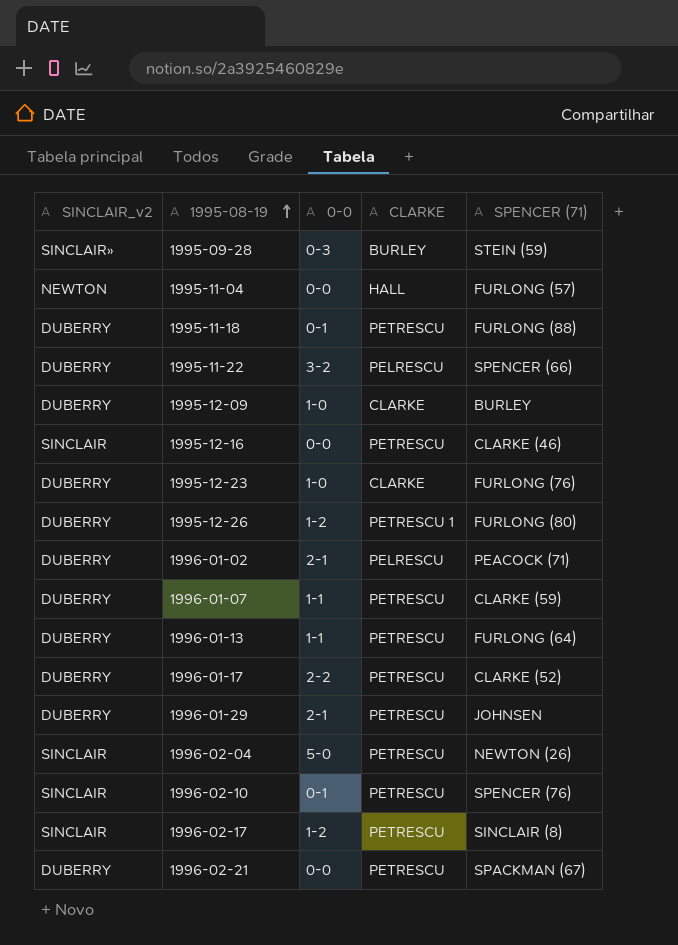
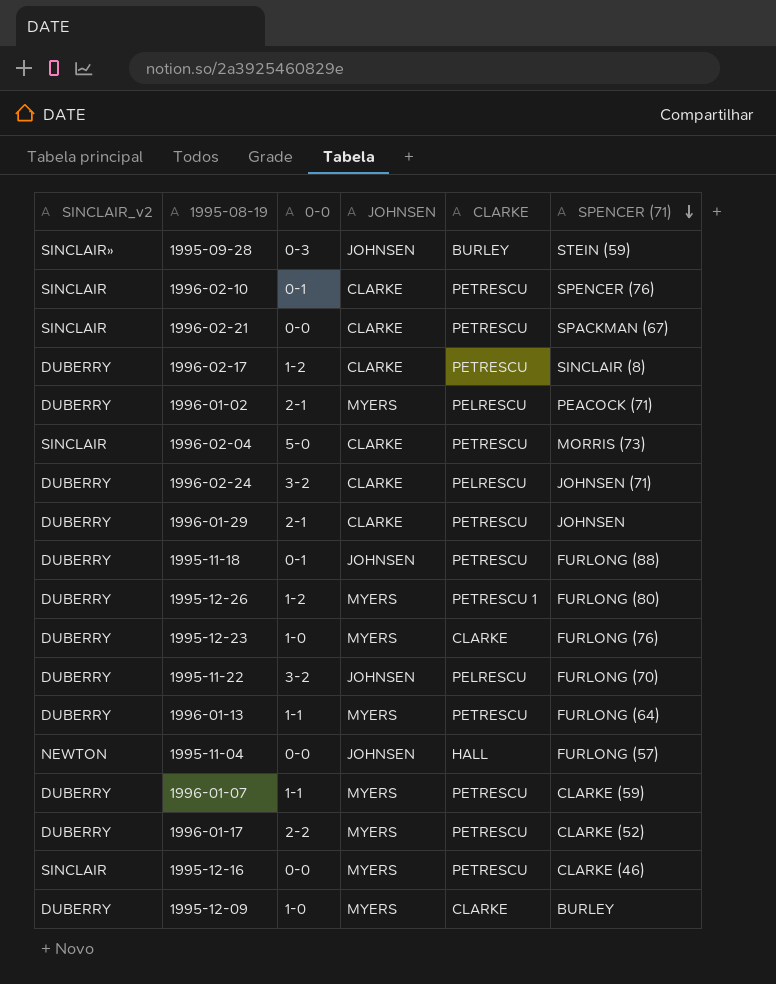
row order: 1995-08-19 ascending -> SPENCER (71) descending
column JOHNSEN | position: none -> 4
1996-02-21 | SINCLAIR_v2: DUBERRY -> SINCLAIR
1996-02-17 | SINCLAIR_v2: SINCLAIR -> DUBERRY
1996-02-04 | SPENCER (71): NEWTON (26) -> MORRIS (73)
row 1996-02-24: none -> DUBERRY | 3-2 | CLARKE | PELRESCU | JOHNSEN (71)
1995-11-22 | SPENCER (71): SPENCER (66) -> FURLONG (70)

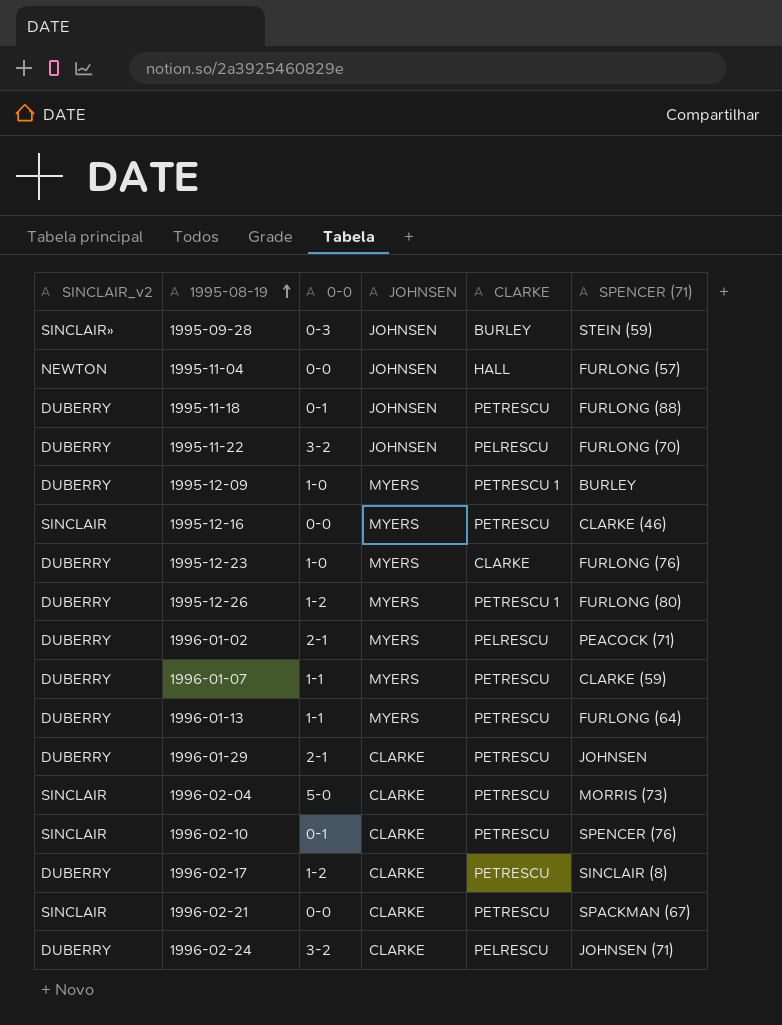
row order: SPENCER (71) descending -> 1995-08-19 ascending
row 1996-01-17: DUBERRY | 2-2 | MYERS | PETRESCU | CLARKE (52) -> none
1995-12-09 | CLARKE: CLARKE -> PETRESCU 1

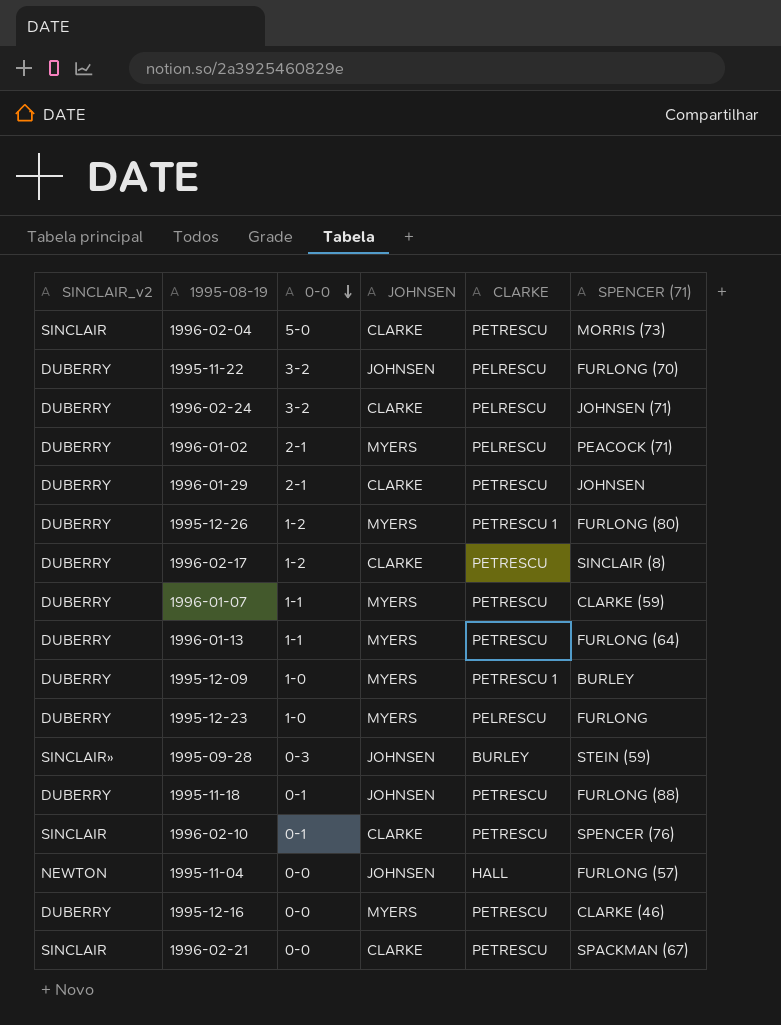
row order: 1995-08-19 ascending -> 0-0 descending
1995-12-23 | CLARKE: CLARKE -> PELRESCU
1995-12-23 | SPENCER (71): FURLONG (76) -> FURLONG
1995-12-16 | SINCLAIR_v2: SINCLAIR -> DUBERRY

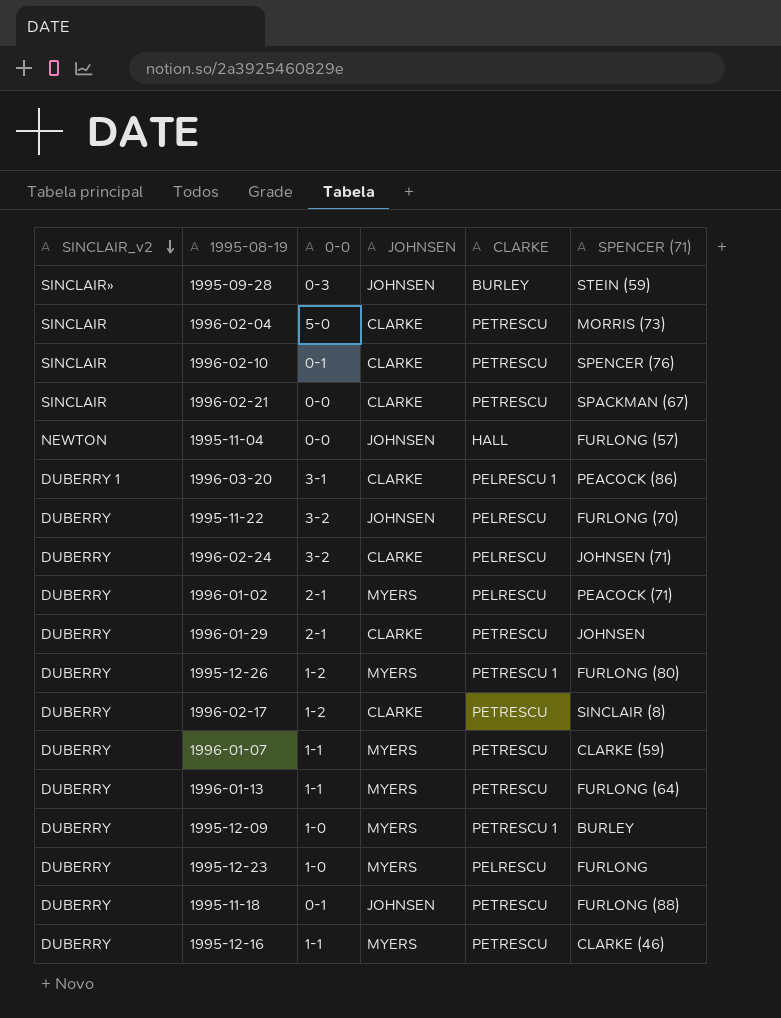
row order: 0-0 descending -> SINCLAIR_v2 descending
row 1996-03-20: none -> DUBERRY 1 | 3-1 | CLARKE | PELRESCU 1 | PEACOCK (86)
1995-12-16 | 0-0: 0-0 -> 1-1

